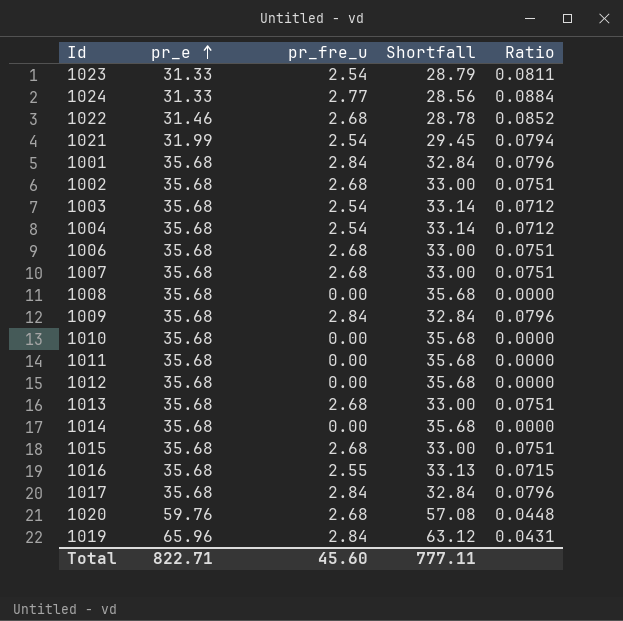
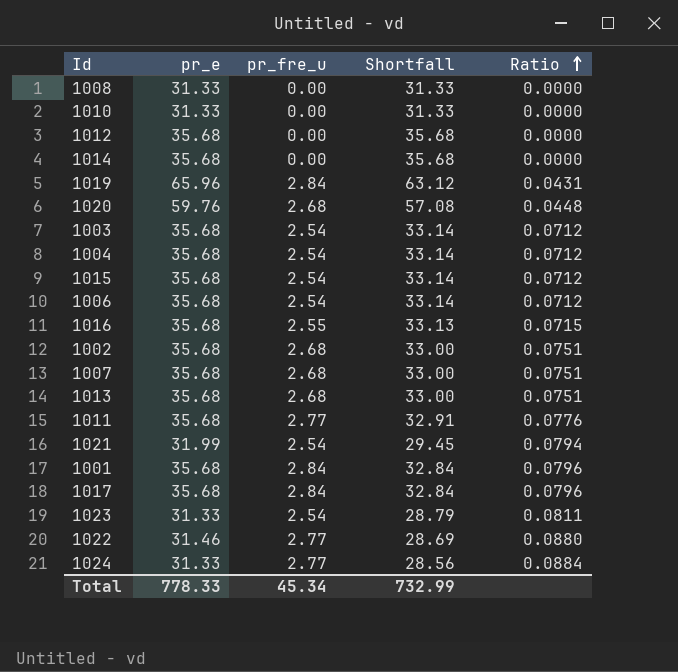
row order: pr_e ascending -> Ratio ascending
row 1009: 35.68 | 2.84 | 32.84 | 0.0796 -> none
1008 | pr_e: 35.68 -> 31.33
1008 | Shortfall: 35.68 -> 31.33
1010 | pr_e: 35.68 -> 31.33
1010 | Shortfall: 35.68 -> 31.33
1015 | pr_fre_u: 2.68 -> 2.54
1015 | Shortfall: 33.00 -> 33.14
1015 | Ratio: 0.0751 -> 0.0712
1006 | pr_fre_u: 2.68 -> 2.54
1006 | Shortfall: 33.00 -> 33.14
1006 | Ratio: 0.0751 -> 0.0712
1011 | pr_fre_u: 0.00 -> 2.77
1011 | Shortfall: 35.68 -> 32.91
1011 | Ratio: 0.0000 -> 0.0776
1022 | pr_fre_u: 2.68 -> 2.77
1022 | Shortfall: 28.78 -> 28.69
1022 | Ratio: 0.0852 -> 0.0880
Total | pr_e: 822.71 -> 778.33
Total | pr_fre_u: 45.60 -> 45.34
Total | Shortfall: 777.11 -> 732.99

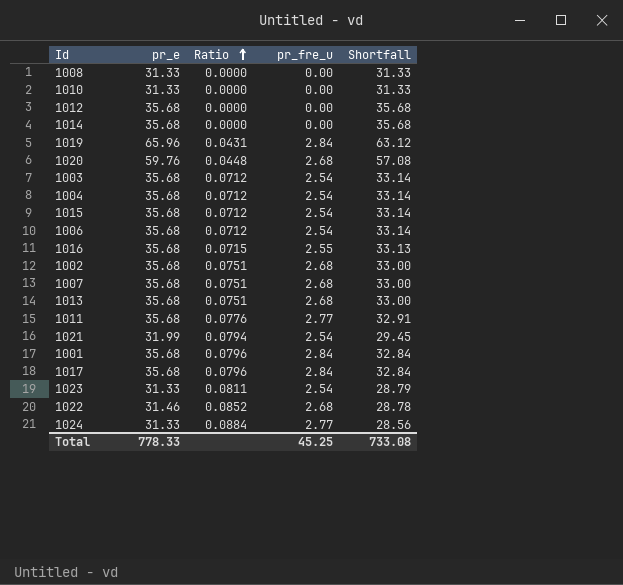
column Ratio | position: 5 -> 3
1022 | Ratio: 0.0880 -> 0.0852
1022 | pr_fre_u: 2.77 -> 2.68
1022 | Shortfall: 28.69 -> 28.78
Total | pr_fre_u: 45.34 -> 45.25
Total | Shortfall: 732.99 -> 733.08

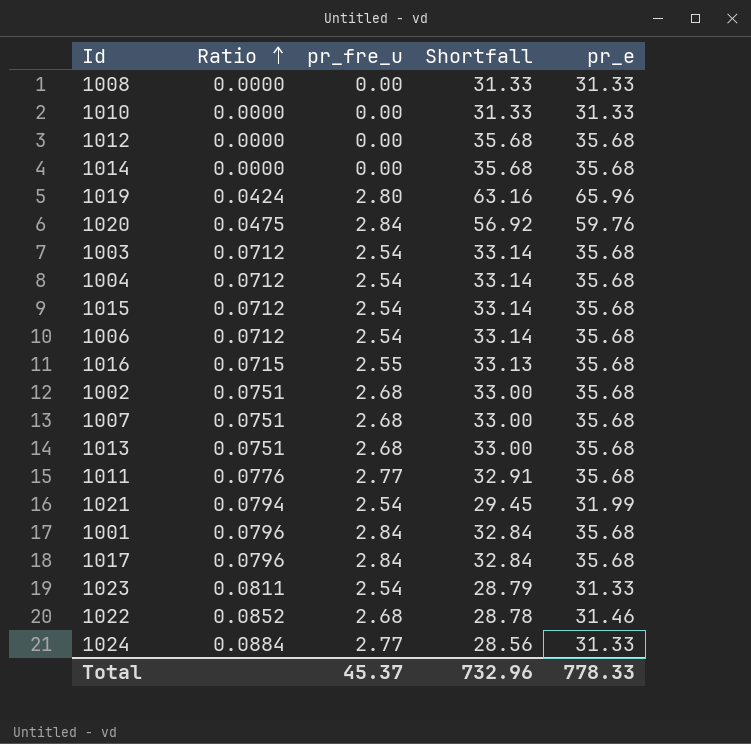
column pr_e | position: 2 -> 5
1019 | Ratio: 0.0431 -> 0.0424
1019 | pr_fre_u: 2.84 -> 2.80
1019 | Shortfall: 63.12 -> 63.16
1020 | Ratio: 0.0448 -> 0.0475
1020 | pr_fre_u: 2.68 -> 2.84
1020 | Shortfall: 57.08 -> 56.92
Total | pr_fre_u: 45.25 -> 45.37
Total | Shortfall: 733.08 -> 732.96

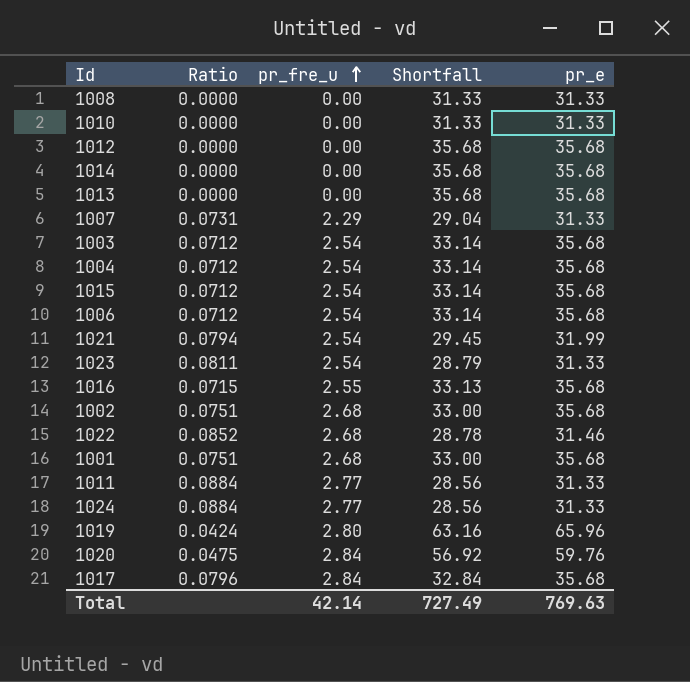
row order: Ratio ascending -> pr_fre_u ascending
1013 | Ratio: 0.0751 -> 0.0000
1013 | pr_fre_u: 2.68 -> 0.00
1013 | Shortfall: 33.00 -> 35.68
1007 | Ratio: 0.0751 -> 0.0731
1007 | pr_fre_u: 2.68 -> 2.29
1007 | Shortfall: 33.00 -> 29.04
1007 | pr_e: 35.68 -> 31.33
1001 | Ratio: 0.0796 -> 0.0751
1001 | pr_fre_u: 2.84 -> 2.68
1001 | Shortfall: 32.84 -> 33.00
1011 | Ratio: 0.0776 -> 0.0884
1011 | Shortfall: 32.91 -> 28.56
1011 | pr_e: 35.68 -> 31.33
Total | pr_fre_u: 45.37 -> 42.14
Total | Shortfall: 732.96 -> 727.49
Total | pr_e: 778.33 -> 769.63

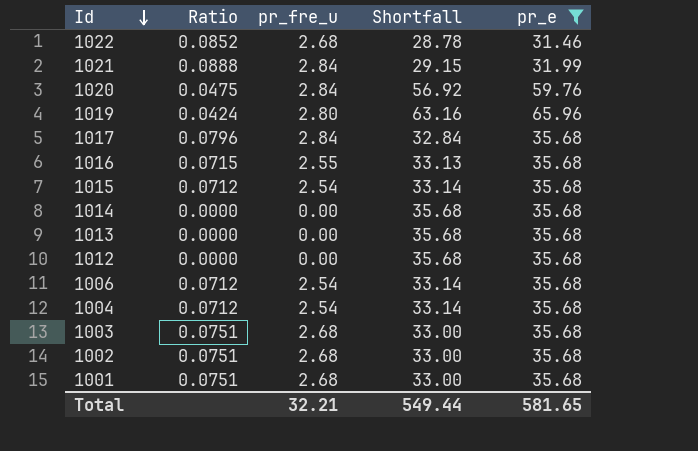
filter: none -> pr_e != 31.33
row order: pr_fre_u ascending -> Id descending
1021 | Ratio: 0.0794 -> 0.0888
1021 | pr_fre_u: 2.54 -> 2.84
1021 | Shortfall: 29.45 -> 29.15
1003 | Ratio: 0.0712 -> 0.0751
1003 | pr_fre_u: 2.54 -> 2.68
1003 | Shortfall: 33.14 -> 33.00
Total | pr_fre_u: 42.14 -> 32.21
Total | Shortfall: 727.49 -> 549.44
Total | pr_e: 769.63 -> 581.65

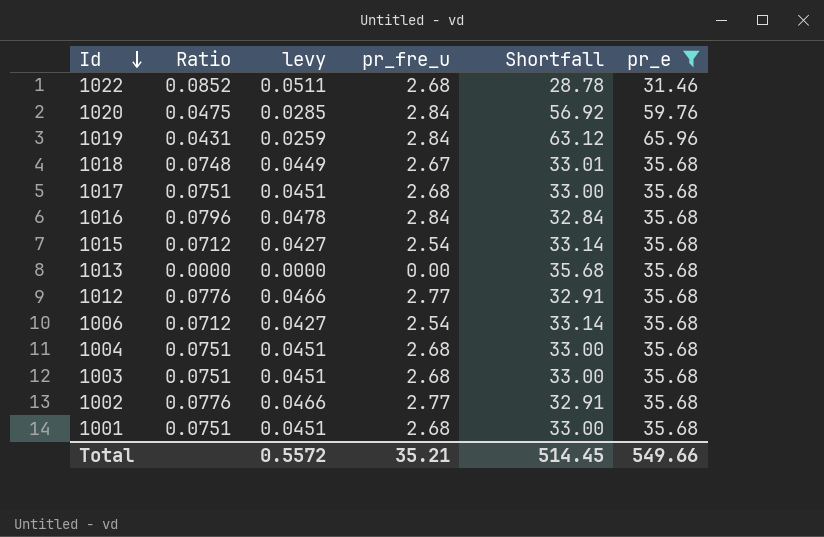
column levy | formula: none -> [Ratio] * 0.6
row 1021: 0.0888 | 2.84 | 29.15 | 31.99 -> none
row 1014: 0.0000 | 0.00 | 35.68 | 35.68 -> none
1019 | Ratio: 0.0424 -> 0.0431
1019 | pr_fre_u: 2.80 -> 2.84
1019 | Shortfall: 63.16 -> 63.12
row 1018: none -> 0.0748 | 0.0449 | 2.67 | 33.01 | 35.68
1017 | Ratio: 0.0796 -> 0.0751
1017 | pr_fre_u: 2.84 -> 2.68
1017 | Shortfall: 32.84 -> 33.00
1016 | Ratio: 0.0715 -> 0.0796
1016 | pr_fre_u: 2.55 -> 2.84
1016 | Shortfall: 33.13 -> 32.84
1012 | Ratio: 0.0000 -> 0.0776
1012 | pr_fre_u: 0.00 -> 2.77
1012 | Shortfall: 35.68 -> 32.91
1004 | Ratio: 0.0712 -> 0.0751
1004 | pr_fre_u: 2.54 -> 2.68
1004 | Shortfall: 33.14 -> 33.00
1002 | Ratio: 0.0751 -> 0.0776
1002 | pr_fre_u: 2.68 -> 2.77
1002 | Shortfall: 33.00 -> 32.91
Total | pr_fre_u: 32.21 -> 35.21
Total | Shortfall: 549.44 -> 514.45
Total | pr_e: 581.65 -> 549.66

